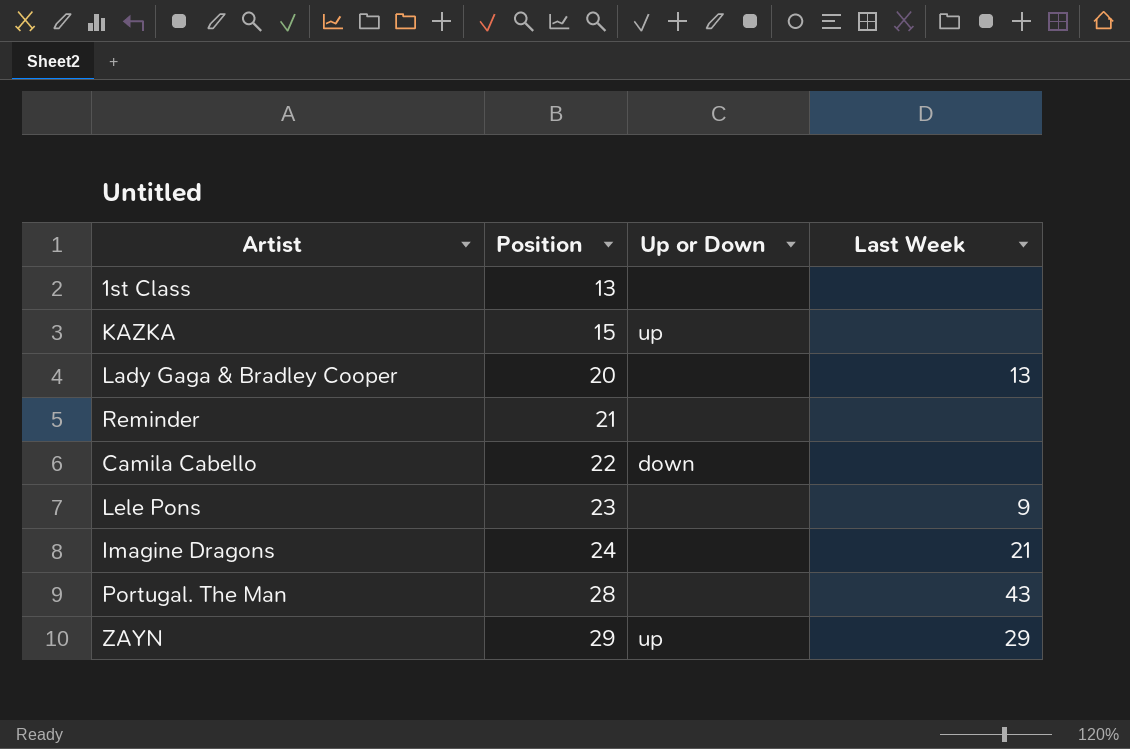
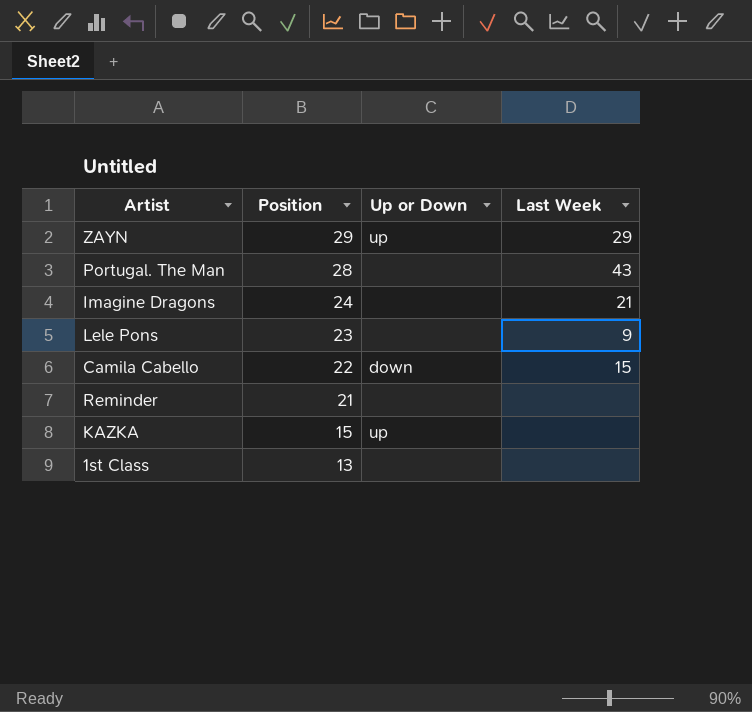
row order: Position ascending -> Position descending
row Lady Gaga & Bradley Cooper: 20 | none | 13 -> none
Camila Cabello | Last Week: none -> 15

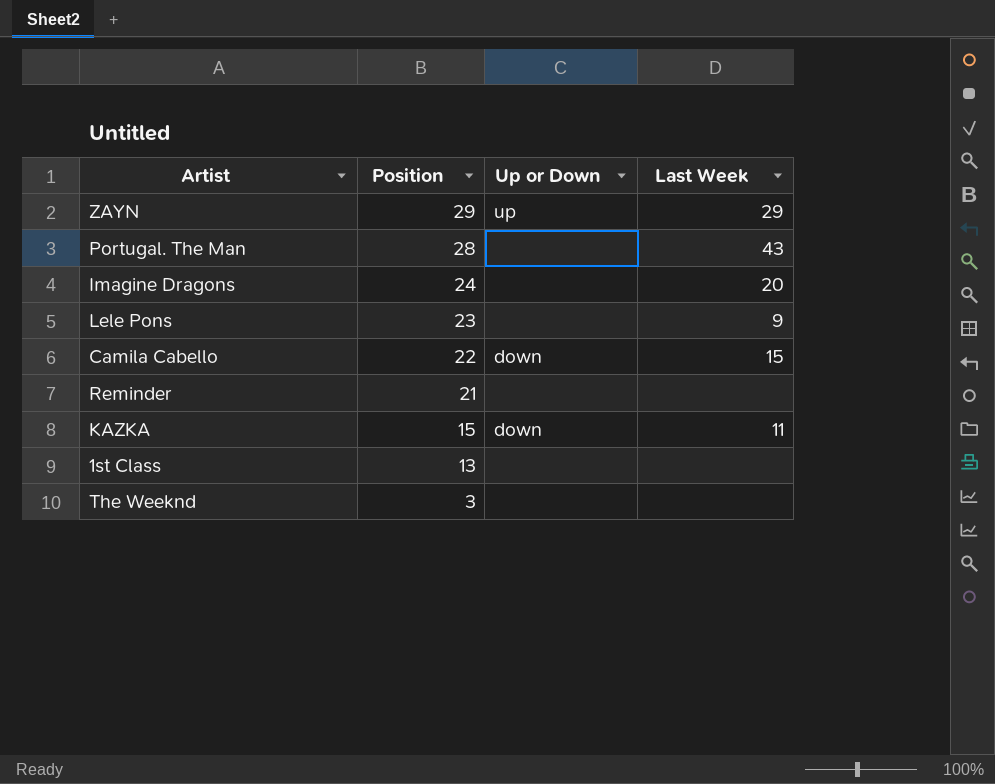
Imagine Dragons | Last Week: 21 -> 20
KAZKA | Up or Down: up -> down
KAZKA | Last Week: none -> 11
row The Weeknd: none -> 3 | none | none

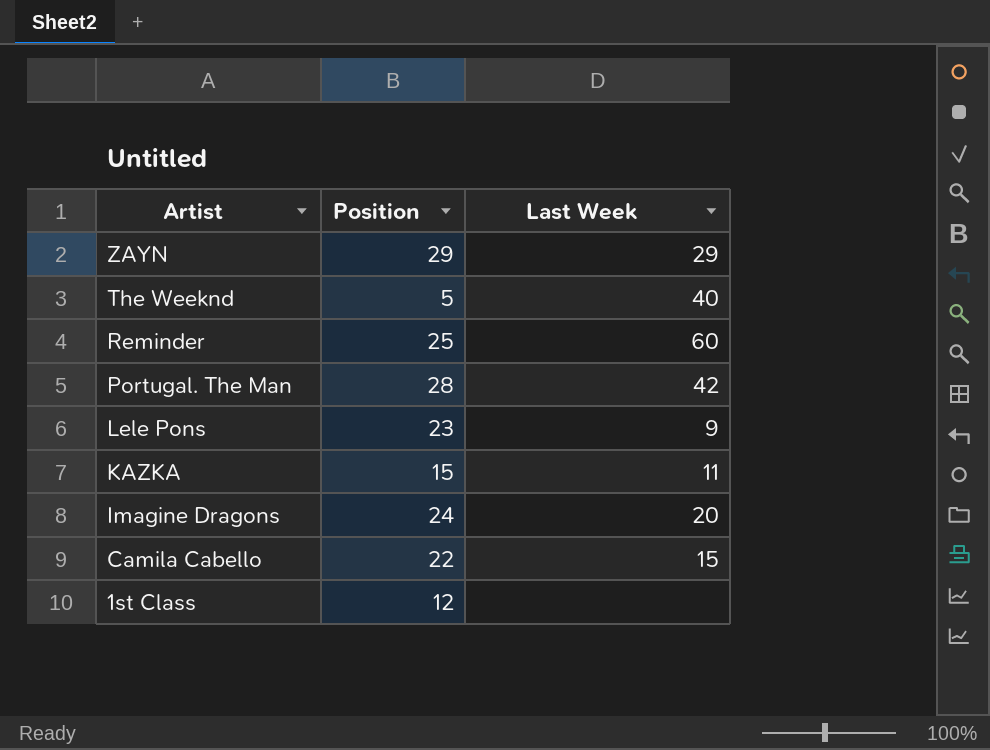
row order: Position descending -> Artist descending
column Up or Down | position: 3 -> none
The Weeknd | Position: 3 -> 5
The Weeknd | Last Week: none -> 40
Reminder | Position: 21 -> 25
Reminder | Last Week: none -> 60
Portugal. The Man | Last Week: 43 -> 42
1st Class | Position: 13 -> 12

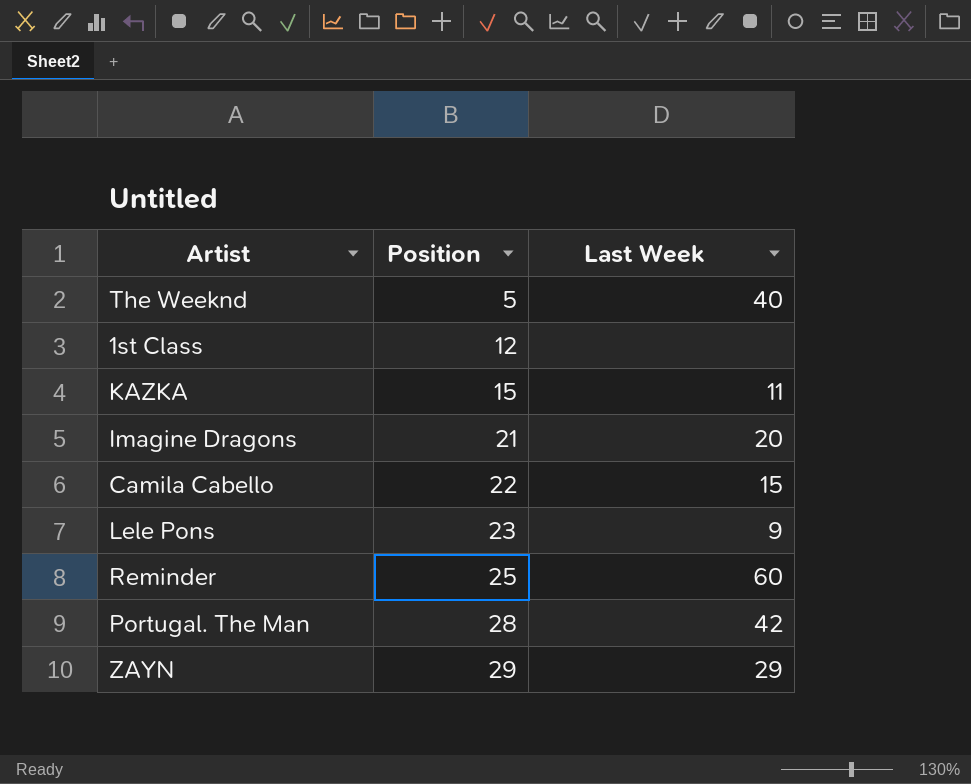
row order: Artist descending -> Position ascending
Imagine Dragons | Position: 24 -> 21

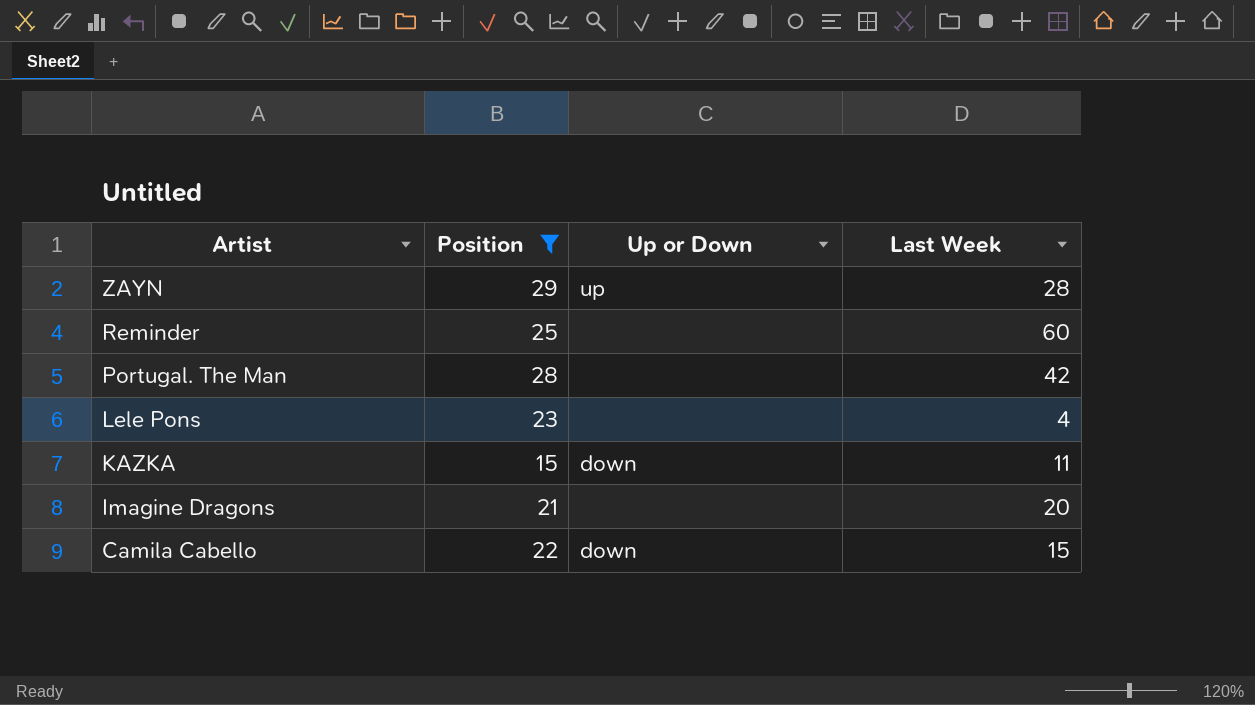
filter: none -> Position >= 15
row order: Position ascending -> Artist descending
column Up or Down | position: none -> 3
ZAYN | Last Week: 29 -> 28
Lele Pons | Last Week: 9 -> 4

